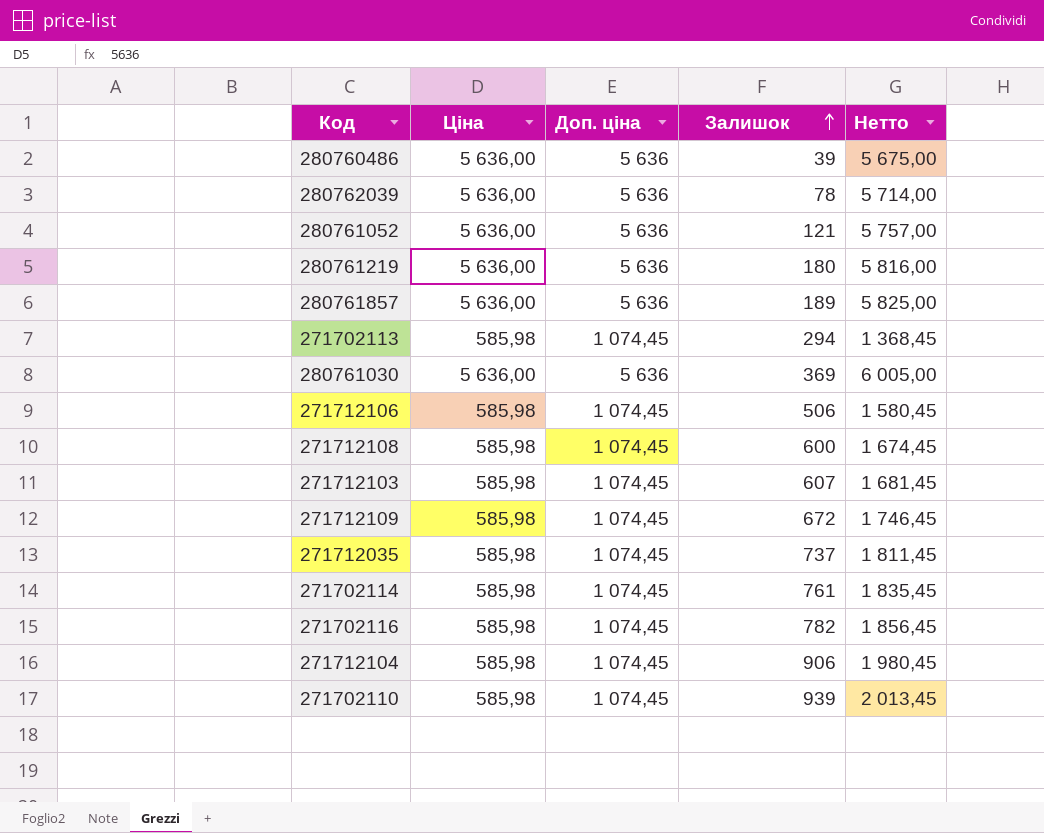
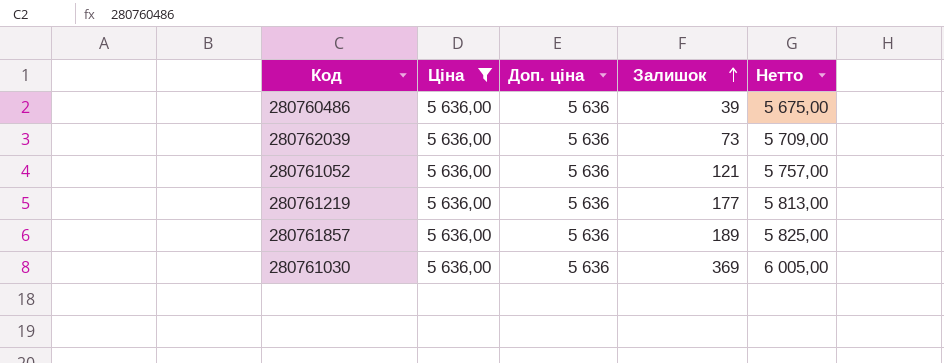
filter: none -> Ціна = 5 636,00
280762039 | Залишок: 78 -> 73
280762039 | Нетто: 5 714,00 -> 5 709,00
280761219 | Залишок: 180 -> 177
280761219 | Нетто: 5 816,00 -> 5 813,00

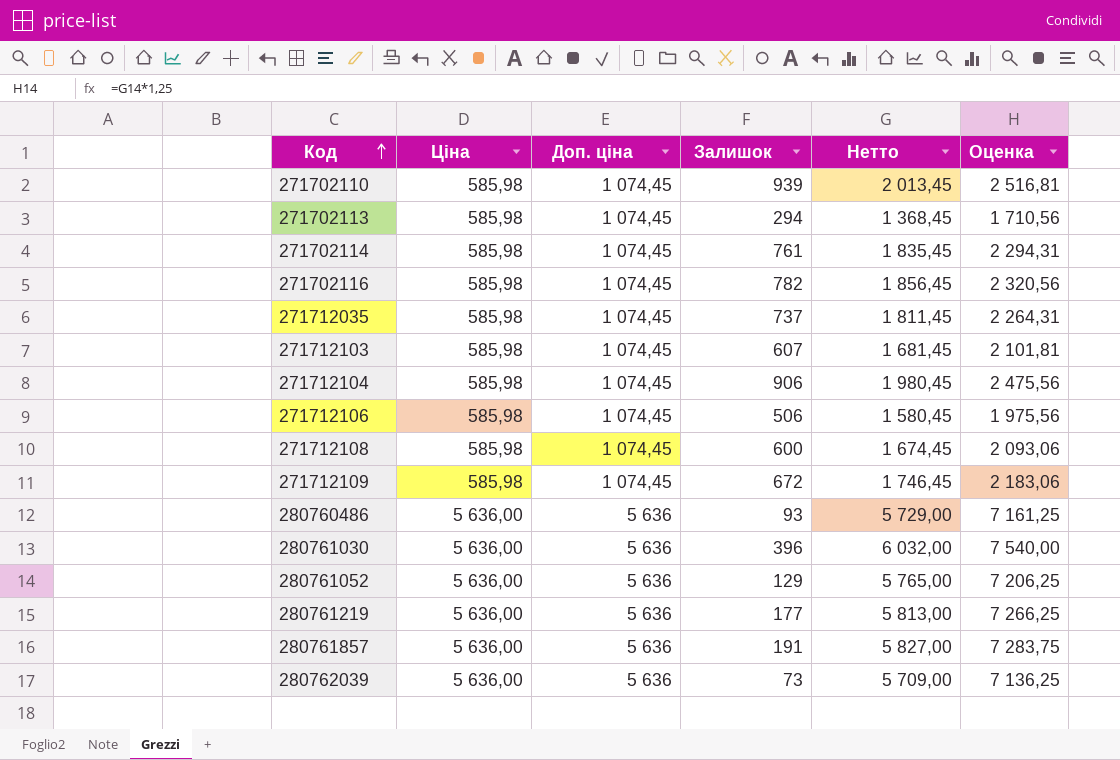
filter: Ціна = 5 636,00 -> none
row order: Залишок ascending -> Код ascending
column Оценка | formula: none -> [Нетто] * 1,25
280760486 | Залишок: 39 -> 93
280760486 | Нетто: 5 675,00 -> 5 729,00
280761030 | Залишок: 369 -> 396
280761030 | Нетто: 6 005,00 -> 6 032,00
280761052 | Залишок: 121 -> 129
280761052 | Нетто: 5 757,00 -> 5 765,00
280761857 | Залишок: 189 -> 191
280761857 | Нетто: 5 825,00 -> 5 827,00

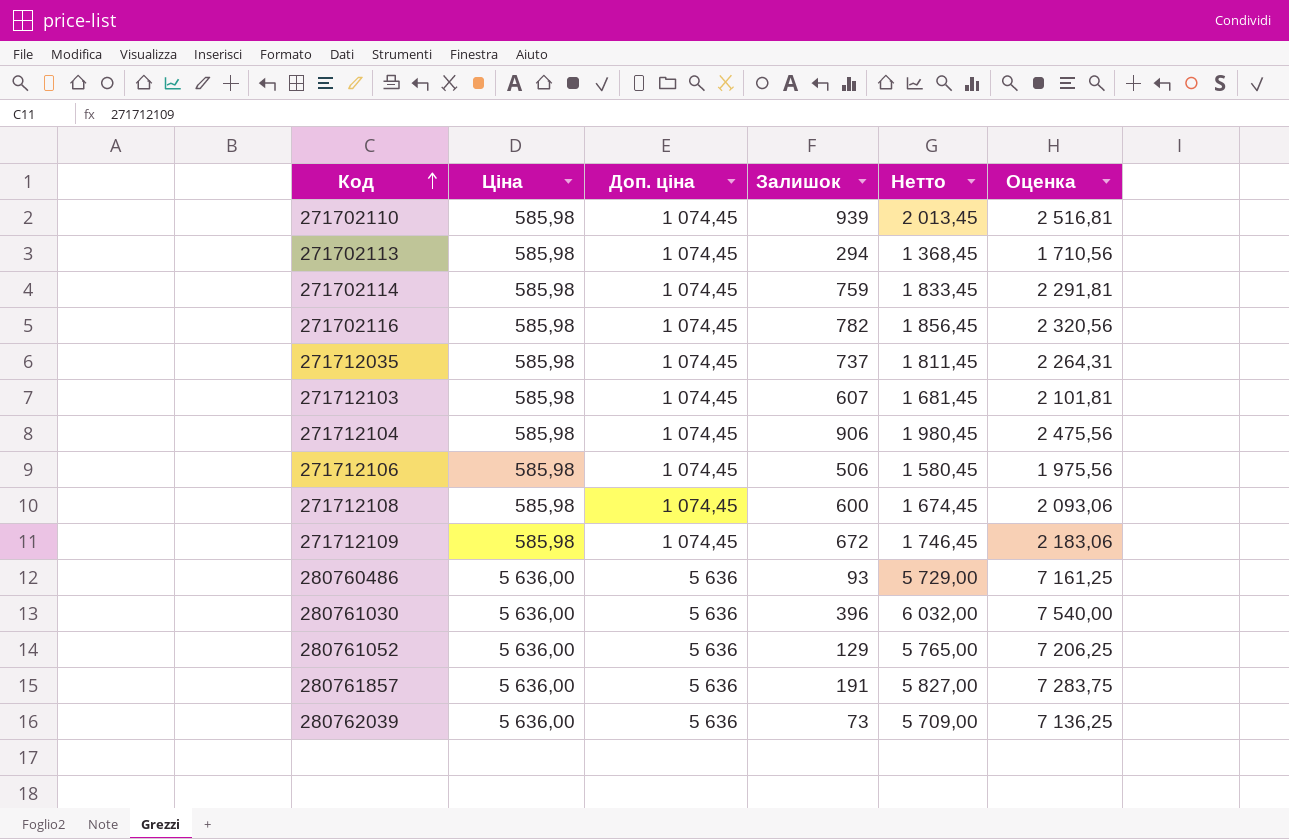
row 280761219: 5 636,00 | 5 636 | 177 | 5 813,00 | 7 266,25 -> none
271702114 | Залишок: 761 -> 759
271702114 | Нетто: 1 835,45 -> 1 833,45
271702114 | Оценка: 2 294,31 -> 2 291,81

